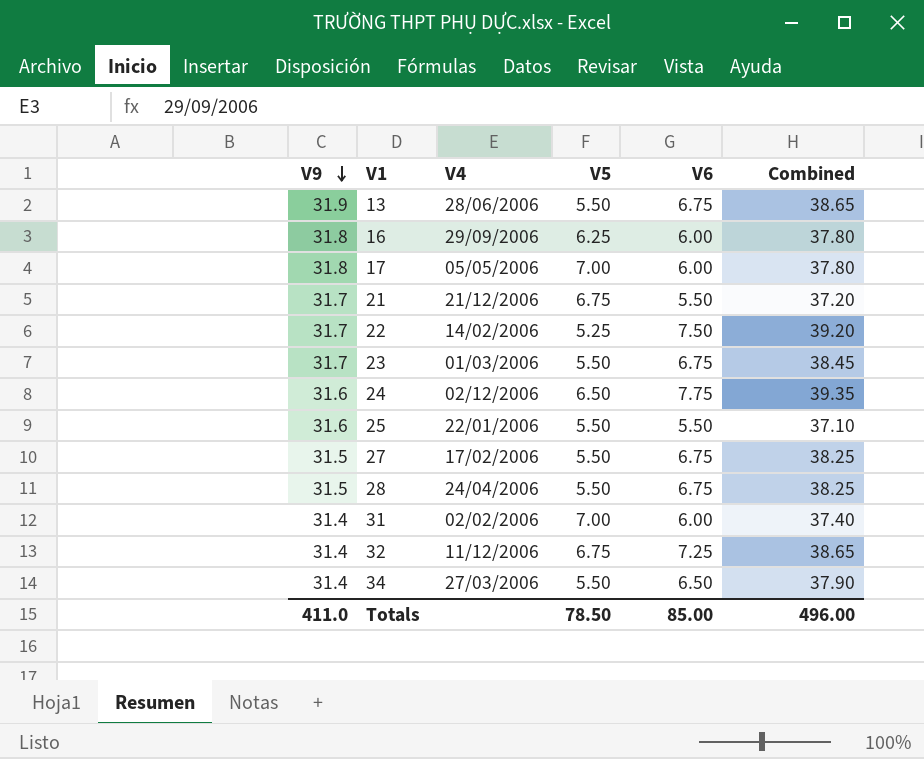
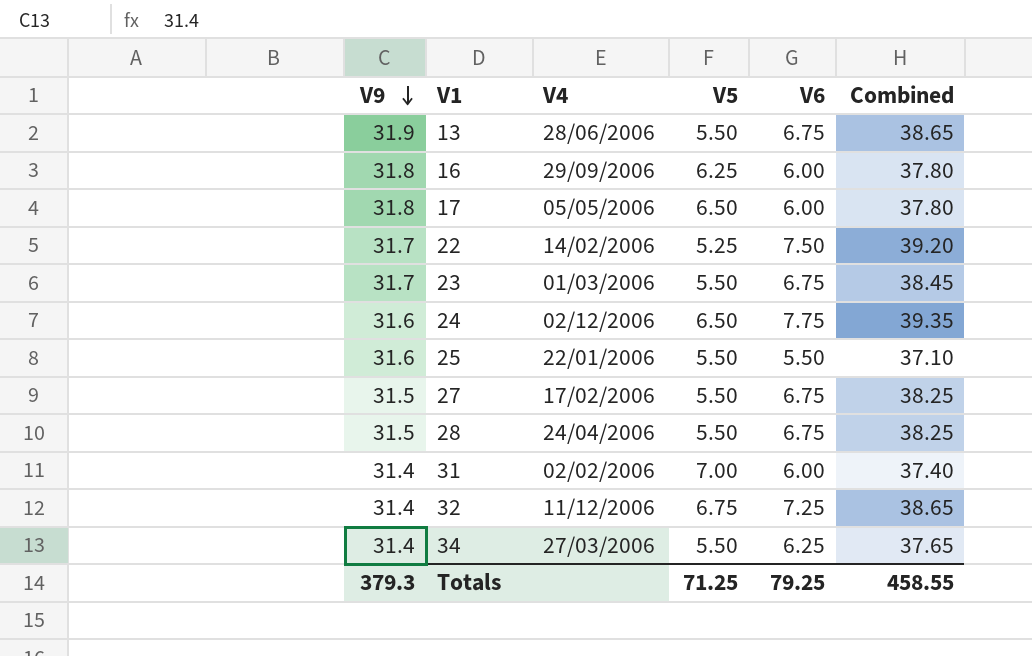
row 21: 31.7 | 21/12/2006 | 6.75 | 5.50 | 37.20 -> none
17 | V5: 7.00 -> 6.50
34 | V6: 6.50 -> 6.25
34 | Combined: 37.90 -> 37.65
Totals | V9: 411.0 -> 379.3
Totals | V5: 78.50 -> 71.25
Totals | V6: 85.00 -> 79.25
Totals | Combined: 496.00 -> 458.55

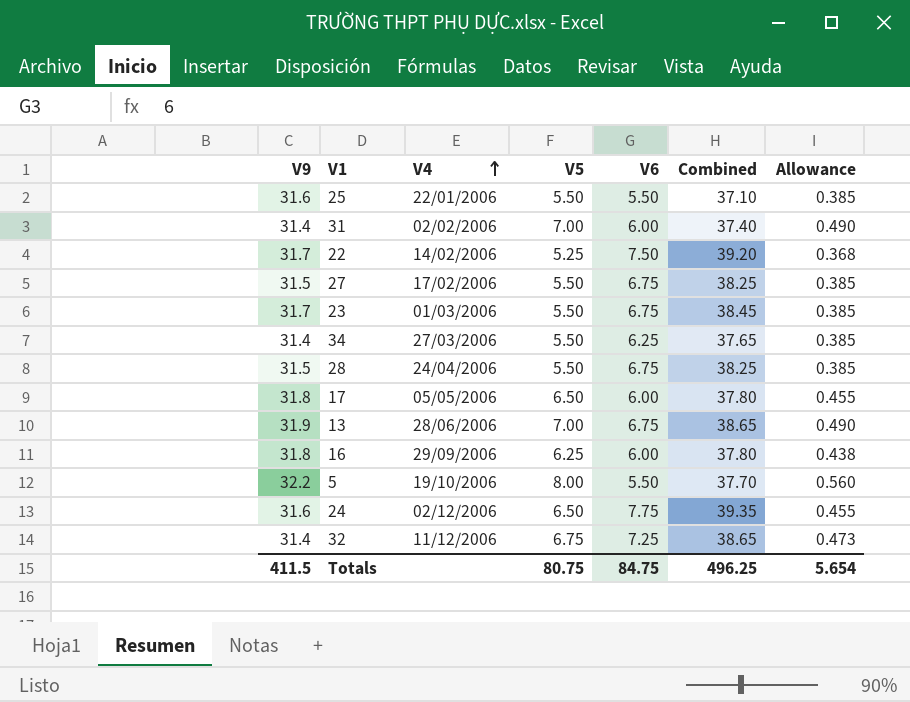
row order: V9 descending -> V4 ascending
column Allowance | formula: none -> [V5] * 0.07
13 | V5: 5.50 -> 7.00
row 5: none -> 32.2 | 19/10/2006 | 8.00 | 5.50 | 37.70 | 0.560
Totals | V9: 379.3 -> 411.5
Totals | V5: 71.25 -> 80.75
Totals | V6: 79.25 -> 84.75
Totals | Combined: 458.55 -> 496.25

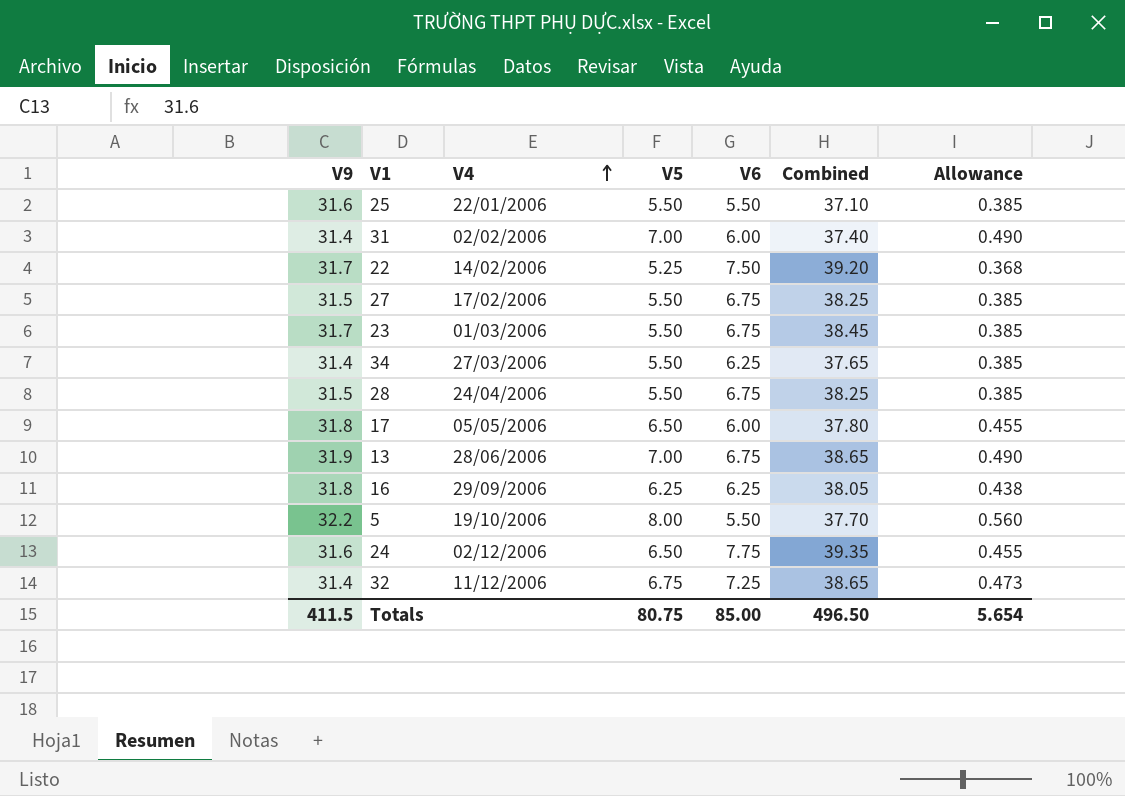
16 | V6: 6.00 -> 6.25
16 | Combined: 37.80 -> 38.05
Totals | V6: 84.75 -> 85.00
Totals | Combined: 496.25 -> 496.50

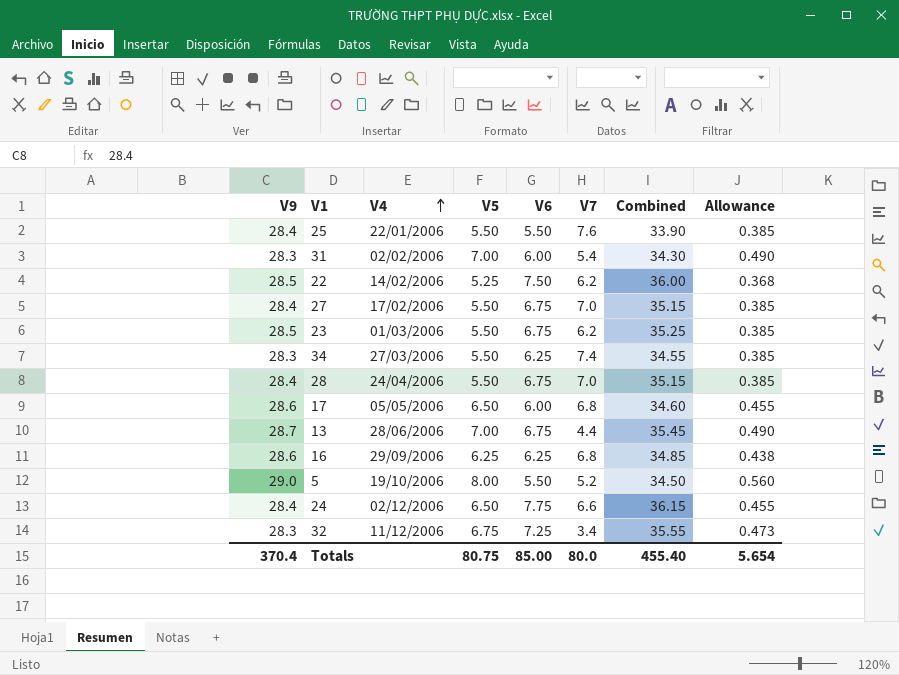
column V7 | position: none -> 6
25 | V9: 31.6 -> 28.4
25 | Combined: 37.10 -> 33.90
31 | V9: 31.4 -> 28.3
31 | Combined: 37.40 -> 34.30
22 | V9: 31.7 -> 28.5
22 | Combined: 39.20 -> 36.00
27 | V9: 31.5 -> 28.4
27 | Combined: 38.25 -> 35.15
23 | V9: 31.7 -> 28.5
23 | Combined: 38.45 -> 35.25
34 | V9: 31.4 -> 28.3
34 | Combined: 37.65 -> 34.55
28 | V9: 31.5 -> 28.4
28 | Combined: 38.25 -> 35.15
17 | V9: 31.8 -> 28.6
17 | Combined: 37.80 -> 34.60
13 | V9: 31.9 -> 28.7
13 | Combined: 38.65 -> 35.45
16 | V9: 31.8 -> 28.6
16 | Combined: 38.05 -> 34.85
5 | V9: 32.2 -> 29.0
5 | Combined: 37.70 -> 34.50
24 | V9: 31.6 -> 28.4
24 | Combined: 39.35 -> 36.15
32 | V9: 31.4 -> 28.3
32 | Combined: 38.65 -> 35.55
Totals | V9: 411.5 -> 370.4
Totals | Combined: 496.50 -> 455.40

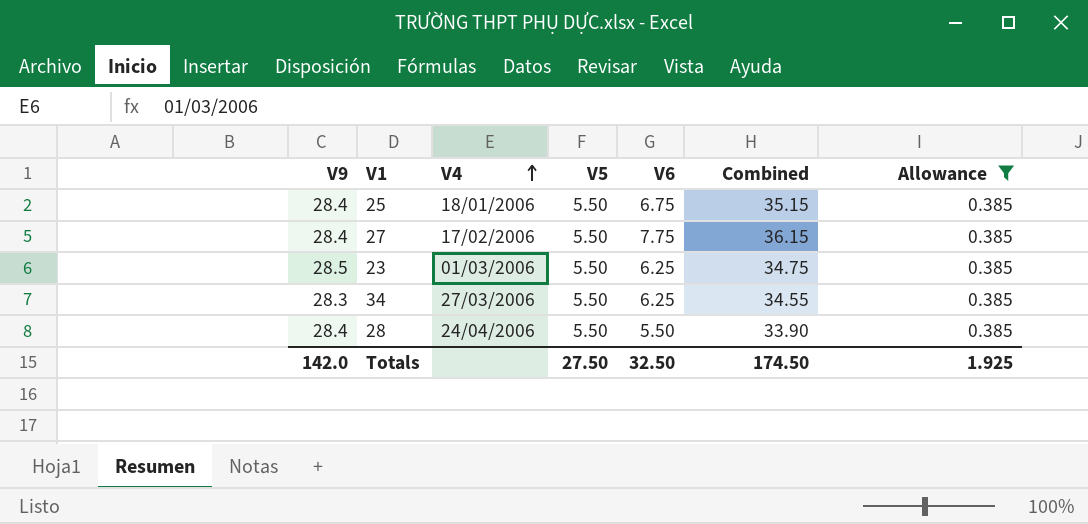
filter: none -> Allowance = 0.385
column V7 | position: 6 -> none
25 | V4: 22/01/2006 -> 18/01/2006
25 | V6: 5.50 -> 6.75
25 | Combined: 33.90 -> 35.15
27 | V6: 6.75 -> 7.75
27 | Combined: 35.15 -> 36.15
23 | V6: 6.75 -> 6.25
23 | Combined: 35.25 -> 34.75
28 | V6: 6.75 -> 5.50
28 | Combined: 35.15 -> 33.90
Totals | V9: 370.4 -> 142.0
Totals | V5: 80.75 -> 27.50
Totals | V6: 85.00 -> 32.50
Totals | Combined: 455.40 -> 174.50
Totals | Allowance: 5.654 -> 1.925

